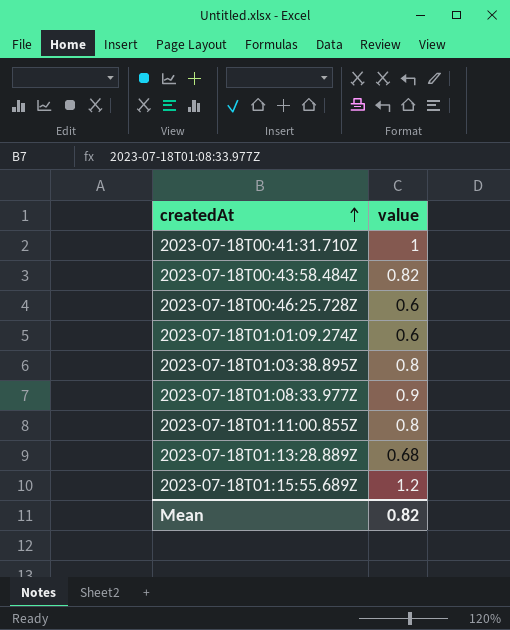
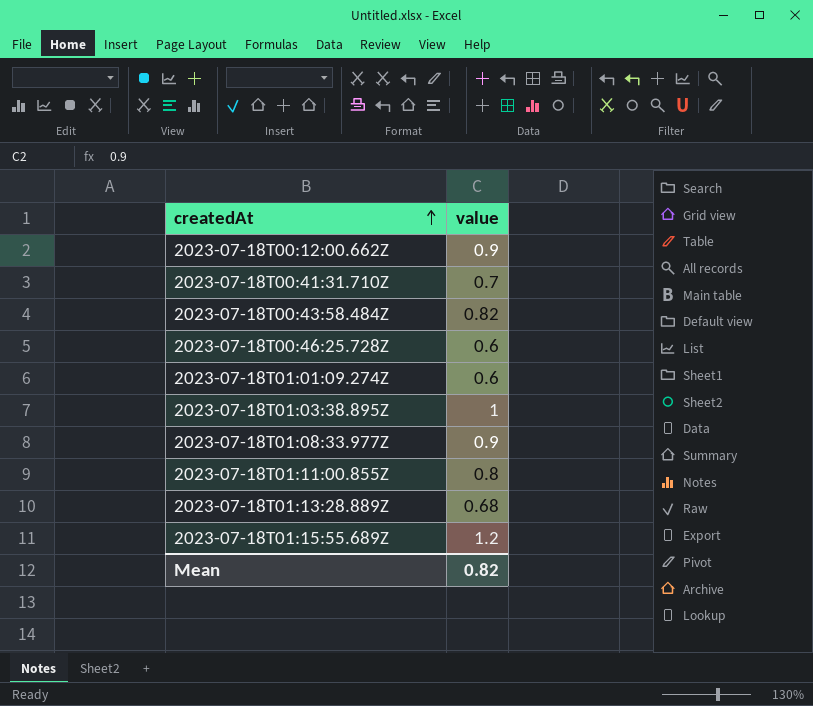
row 2023-07-18T00:12:00.662Z: none -> 0.9
2023-07-18T00:41:31.710Z | value: 1 -> 0.7
2023-07-18T01:03:38.895Z | value: 0.8 -> 1

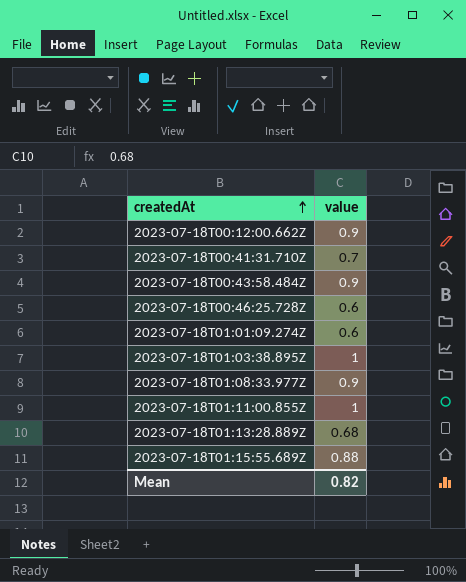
2023-07-18T00:43:58.484Z | value: 0.82 -> 0.9
2023-07-18T01:11:00.855Z | value: 0.8 -> 1
2023-07-18T01:15:55.689Z | value: 1.2 -> 0.88

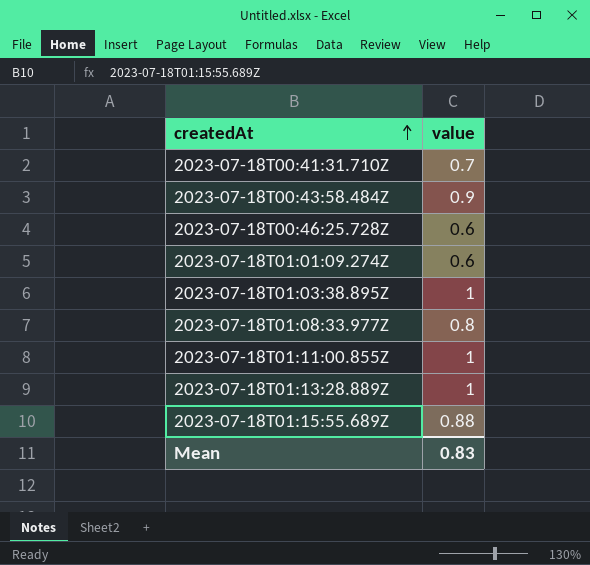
row 2023-07-18T00:12:00.662Z: 0.9 -> none
2023-07-18T01:08:33.977Z | value: 0.9 -> 0.8
2023-07-18T01:13:28.889Z | value: 0.68 -> 1
Mean | value: 0.82 -> 0.83

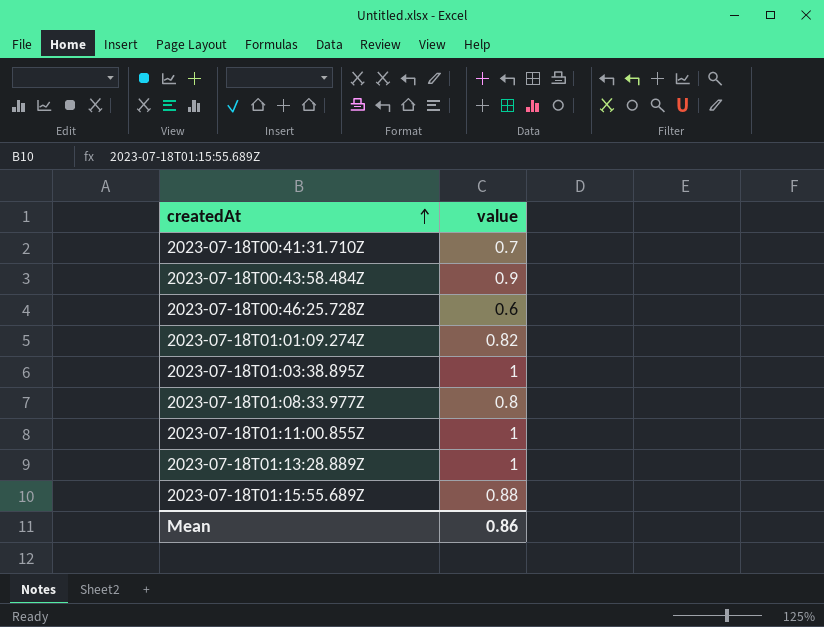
2023-07-18T01:01:09.274Z | value: 0.6 -> 0.82
Mean | value: 0.83 -> 0.86

